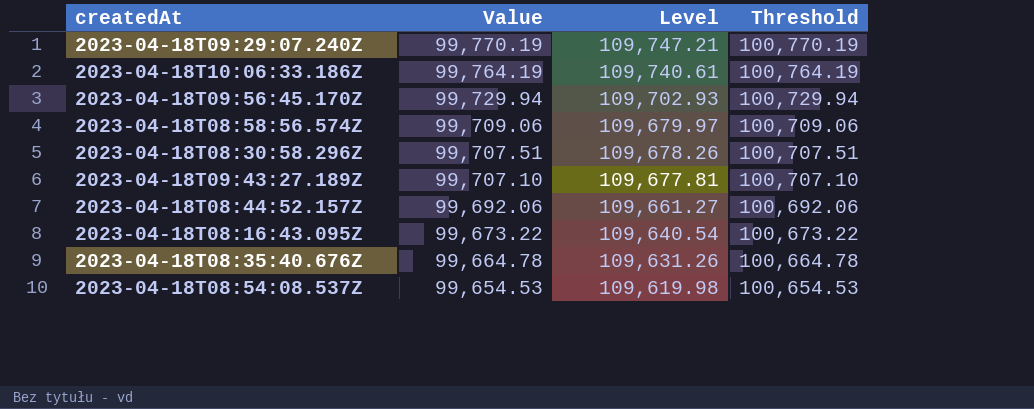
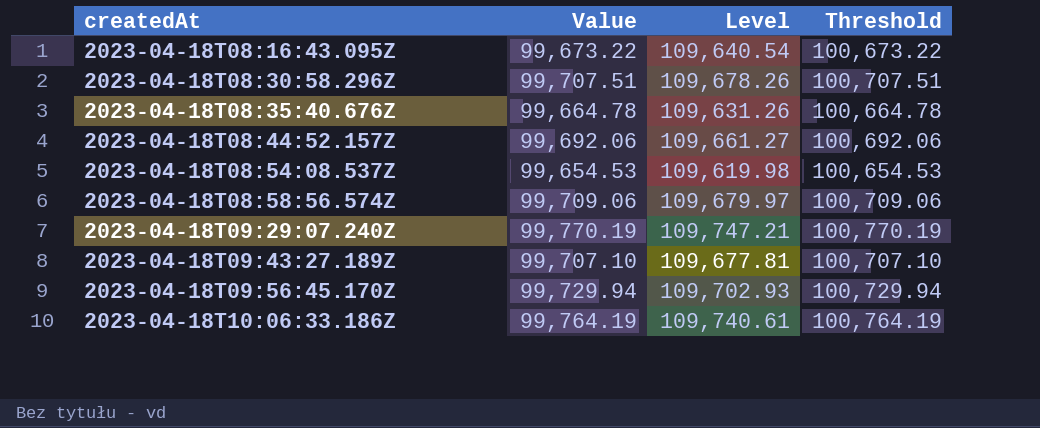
row order: Value descending -> createdAt ascending

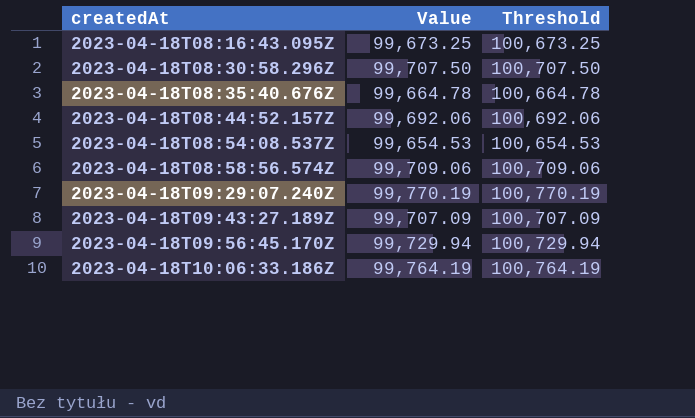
column Level | formula: [Value] * 1.1 -> none
2023-04-18T08:16:43.095Z | Value: 99,673.22 -> 99,673.25
2023-04-18T08:16:43.095Z | Threshold: 100,673.22 -> 100,673.25
2023-04-18T08:30:58.296Z | Value: 99,707.51 -> 99,707.50
2023-04-18T08:30:58.296Z | Threshold: 100,707.51 -> 100,707.50
2023-04-18T09:43:27.189Z | Value: 99,707.10 -> 99,707.09
2023-04-18T09:43:27.189Z | Threshold: 100,707.10 -> 100,707.09

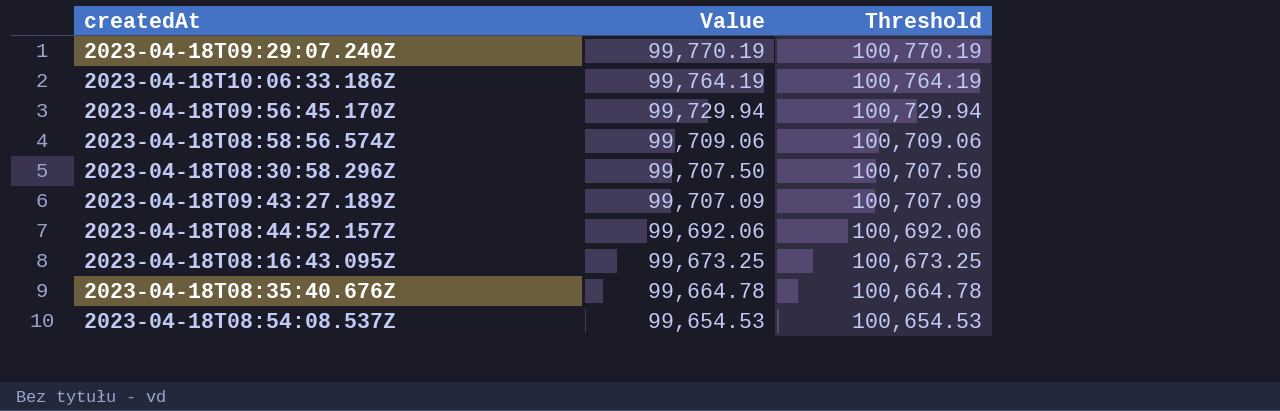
row order: createdAt ascending -> Value descending

